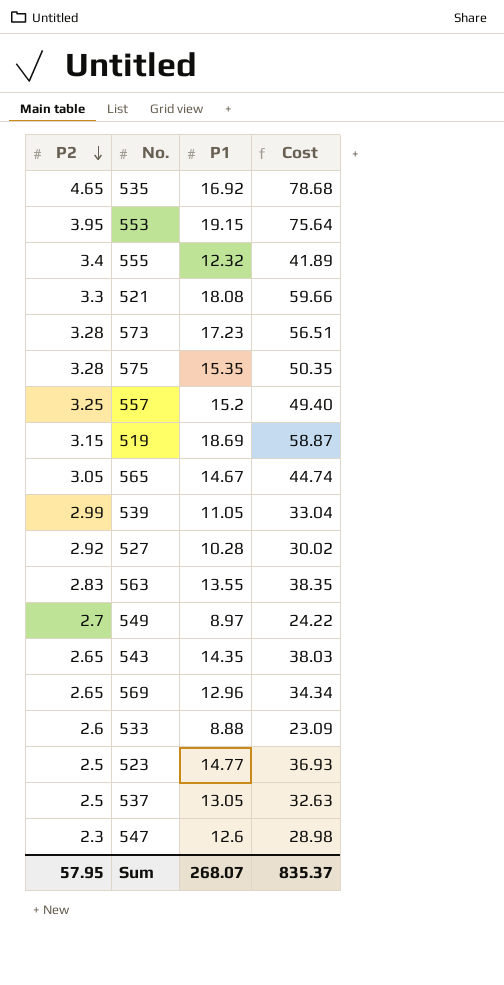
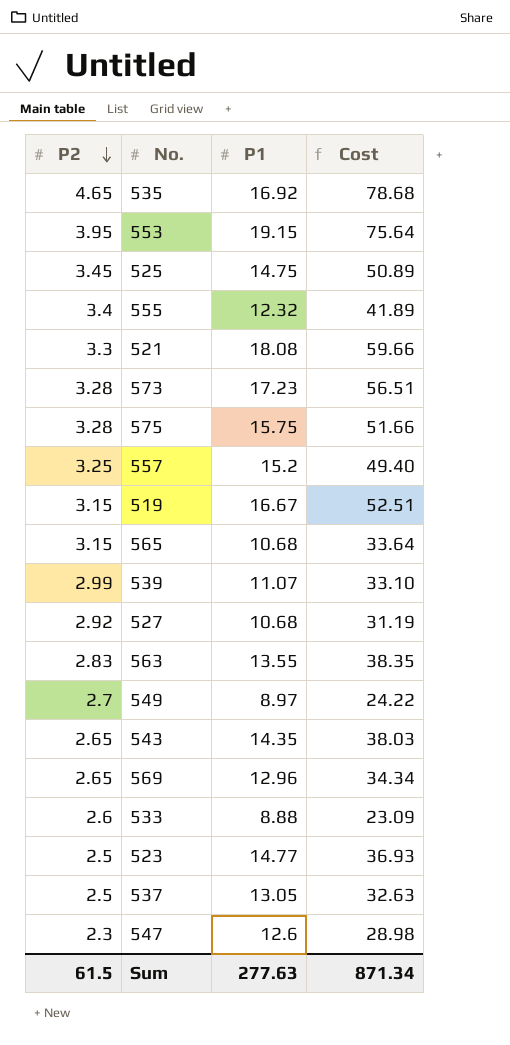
row 525: none -> 3.45 | 14.75 | 50.89
575 | P1: 15.35 -> 15.75
575 | Cost: 50.35 -> 51.66
519 | P1: 18.69 -> 16.67
519 | Cost: 58.87 -> 52.51
565 | P2: 3.05 -> 3.15
565 | P1: 14.67 -> 10.68
565 | Cost: 44.74 -> 33.64
539 | P1: 11.05 -> 11.07
539 | Cost: 33.04 -> 33.10
527 | P1: 10.28 -> 10.68
527 | Cost: 30.02 -> 31.19
Sum | P2: 57.95 -> 61.5
Sum | P1: 268.07 -> 277.63
Sum | Cost: 835.37 -> 871.34

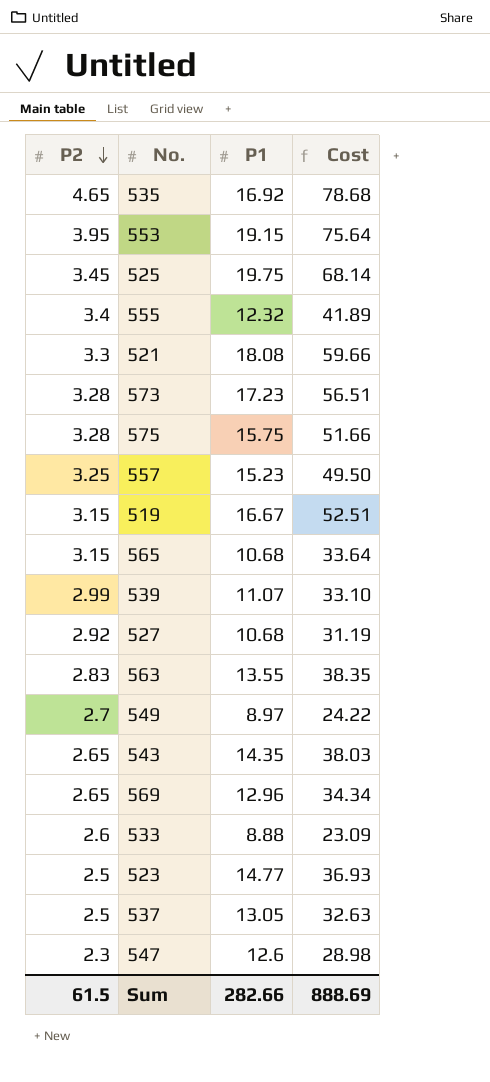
525 | P1: 14.75 -> 19.75
525 | Cost: 50.89 -> 68.14
557 | P1: 15.2 -> 15.23
557 | Cost: 49.40 -> 49.50
Sum | P1: 277.63 -> 282.66
Sum | Cost: 871.34 -> 888.69

